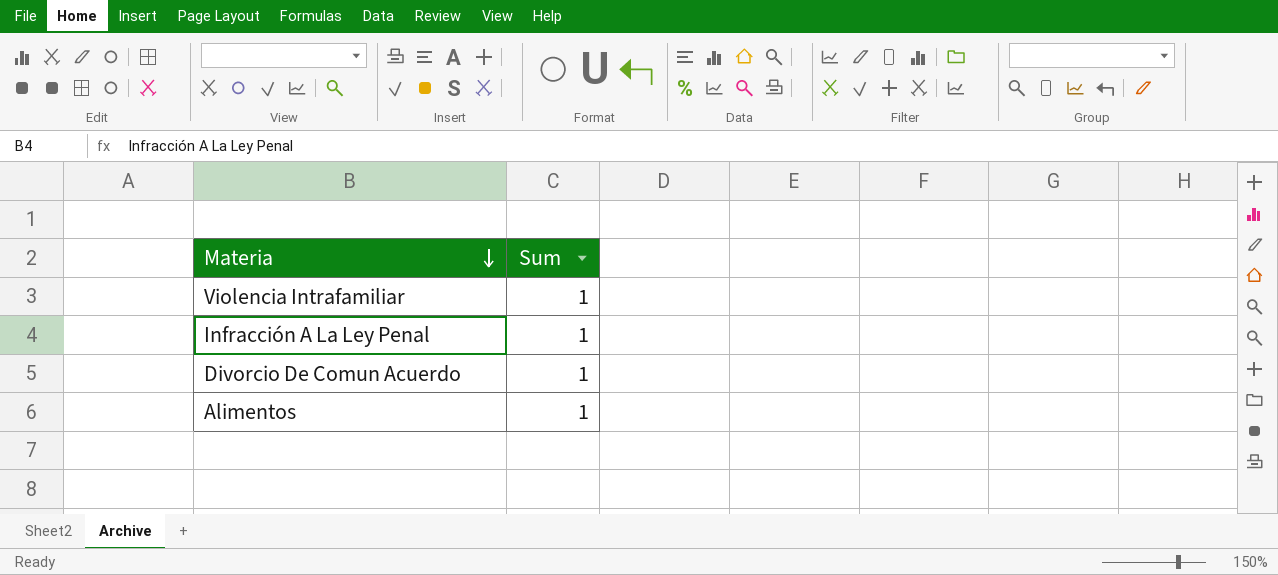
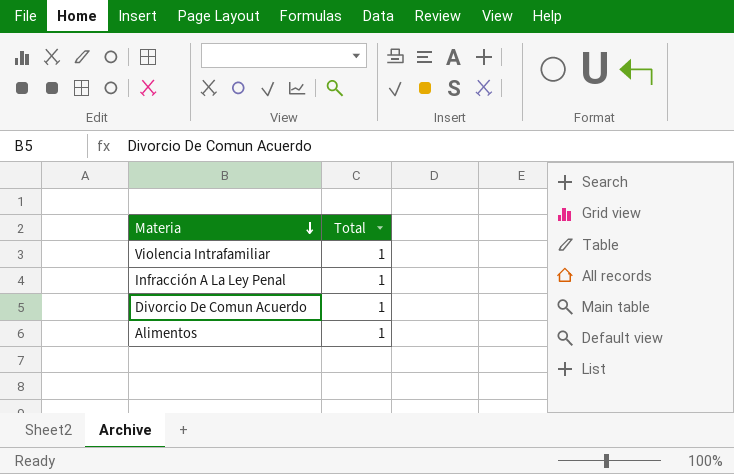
column name: Sum -> Total

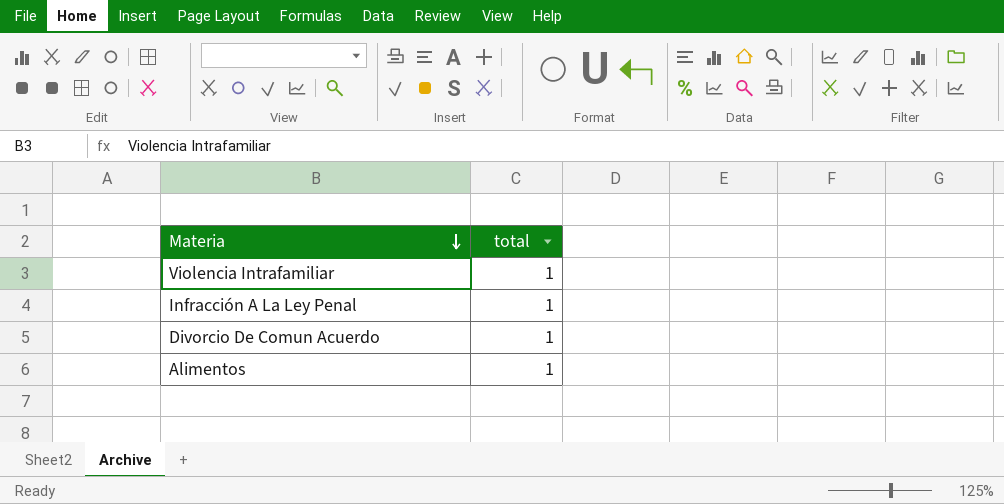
column name: Total -> total

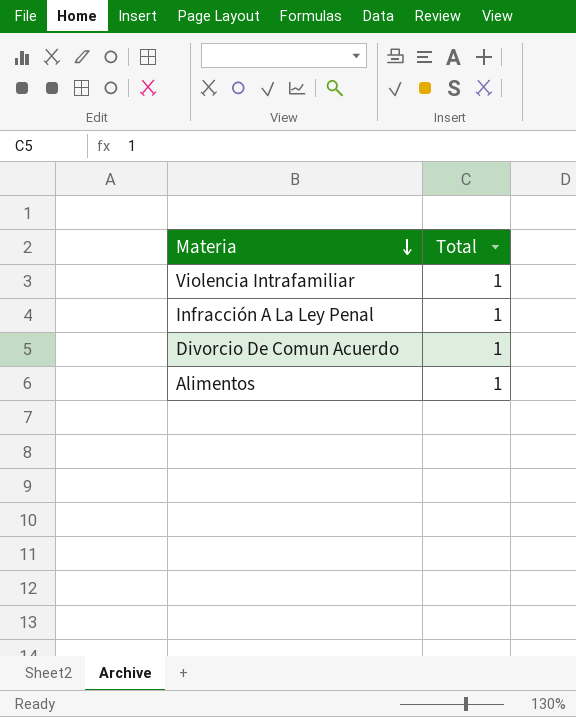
column name: total -> Total

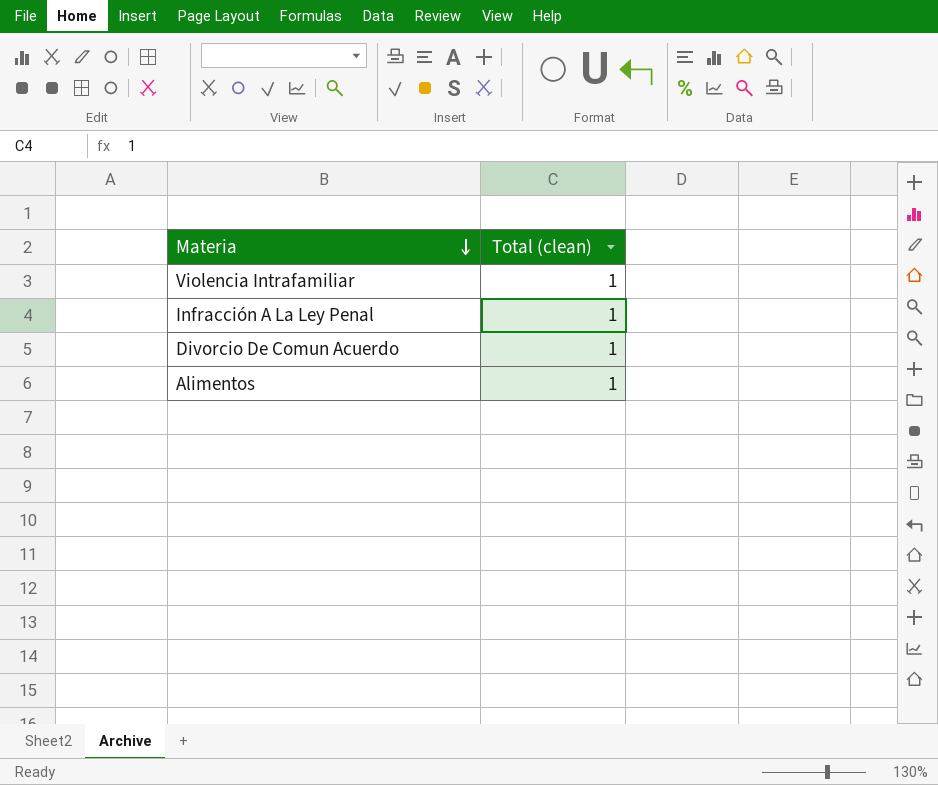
column name: Total -> Total (clean)

